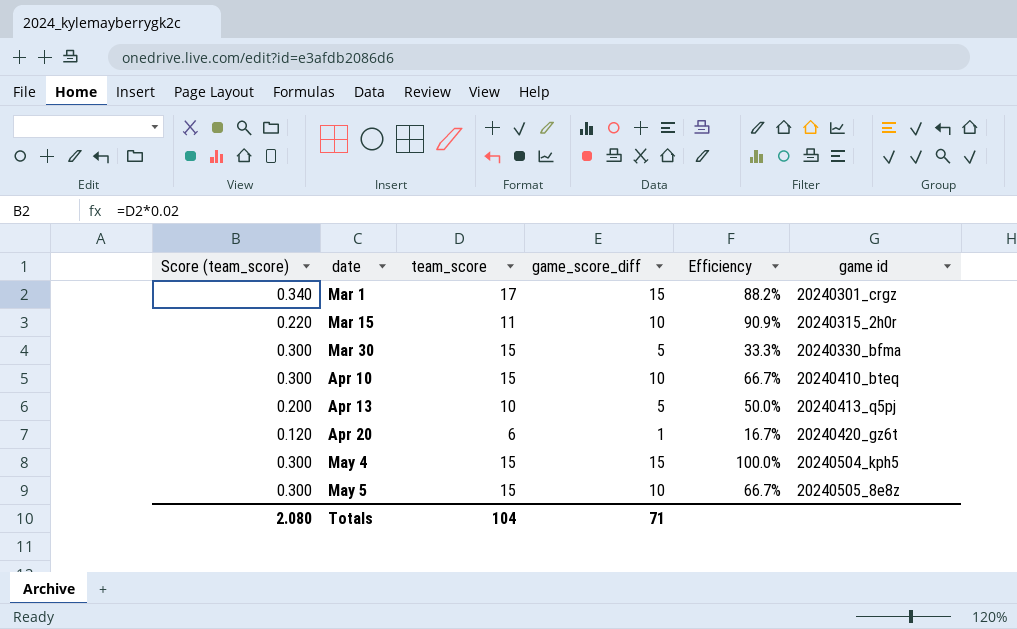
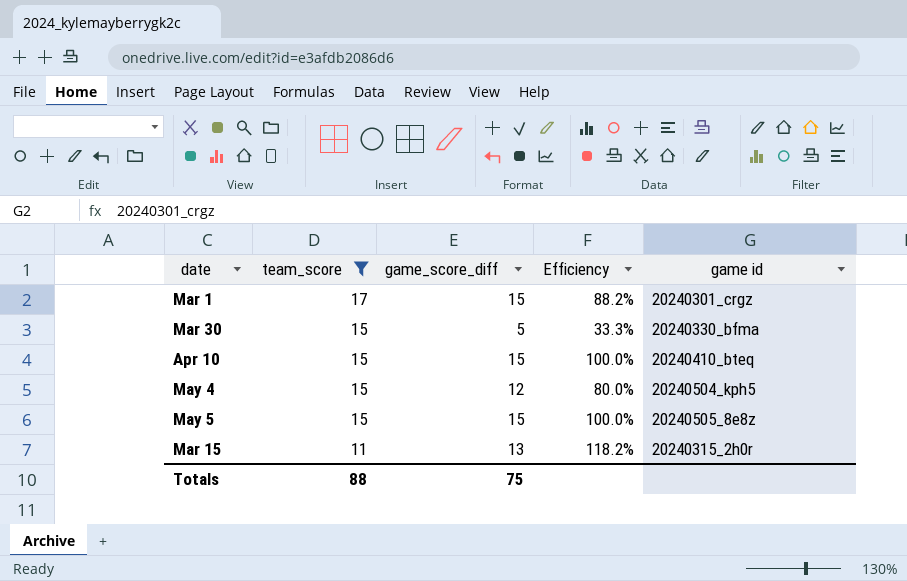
filter: none -> team_score >= 11
row order: date ascending -> team_score descending
column Score (team_score) | formula: [team_score] * 0.02 -> none
Apr 10 | game_score_diff: 10 -> 15
Apr 10 | Efficiency: 66.7% -> 100.0%
May 4 | game_score_diff: 15 -> 12
May 4 | Efficiency: 100.0% -> 80.0%
May 5 | game_score_diff: 10 -> 15
May 5 | Efficiency: 66.7% -> 100.0%
Mar 15 | game_score_diff: 10 -> 13
Mar 15 | Efficiency: 90.9% -> 118.2%
Totals | team_score: 104 -> 88
Totals | game_score_diff: 71 -> 75

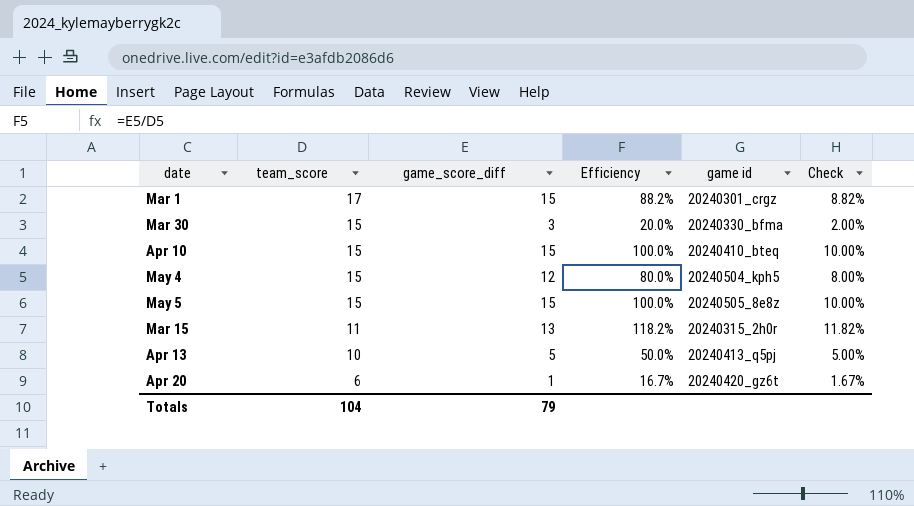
filter: team_score >= 11 -> none
column Check | formula: none -> [Efficiency] * 0.1
Mar 30 | game_score_diff: 5 -> 3
Mar 30 | Efficiency: 33.3% -> 20.0%
Totals | team_score: 88 -> 104
Totals | game_score_diff: 75 -> 79

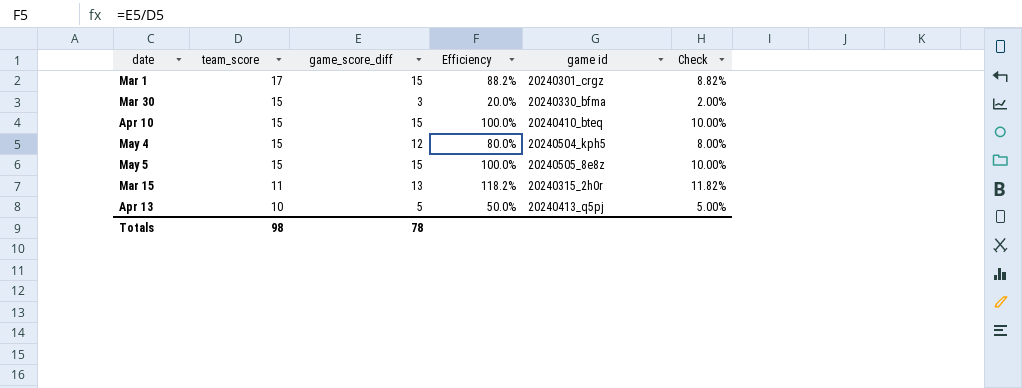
row Apr 20: 6 | 1 | 16.7% | 20240420_gz6t | 1.67% -> none
Totals | team_score: 104 -> 98
Totals | game_score_diff: 79 -> 78

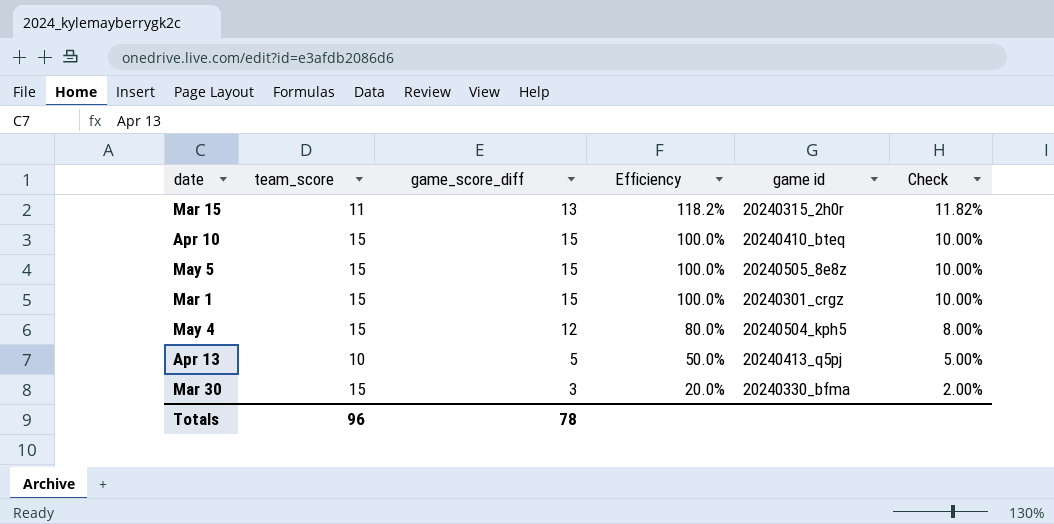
row order: team_score descending -> Efficiency descending
Mar 1 | team_score: 17 -> 15
Mar 1 | Efficiency: 88.2% -> 100.0%
Mar 1 | Check: 8.82% -> 10.00%
Totals | team_score: 98 -> 96

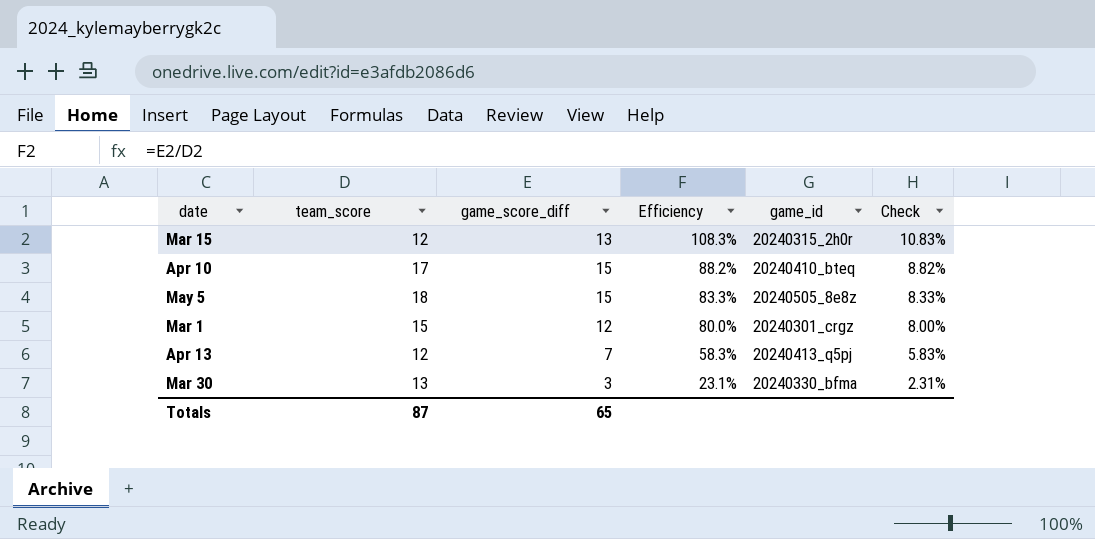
column name: game id -> game_id
row May 4: 15 | 12 | 80.0% | 20240504_kph5 | 8.00% -> none
Mar 15 | team_score: 11 -> 12
Mar 15 | Efficiency: 118.2% -> 108.3%
Mar 15 | Check: 11.82% -> 10.83%
Apr 10 | team_score: 15 -> 17
Apr 10 | Efficiency: 100.0% -> 88.2%
Apr 10 | Check: 10.00% -> 8.82%
May 5 | team_score: 15 -> 18
May 5 | Efficiency: 100.0% -> 83.3%
May 5 | Check: 10.00% -> 8.33%
Mar 1 | game_score_diff: 15 -> 12
Mar 1 | Efficiency: 100.0% -> 80.0%
Mar 1 | Check: 10.00% -> 8.00%
Apr 13 | team_score: 10 -> 12
Apr 13 | game_score_diff: 5 -> 7
Apr 13 | Efficiency: 50.0% -> 58.3%
Apr 13 | Check: 5.00% -> 5.83%
Mar 30 | team_score: 15 -> 13
Mar 30 | Efficiency: 20.0% -> 23.1%
Mar 30 | Check: 2.00% -> 2.31%
Totals | team_score: 96 -> 87
Totals | game_score_diff: 78 -> 65

